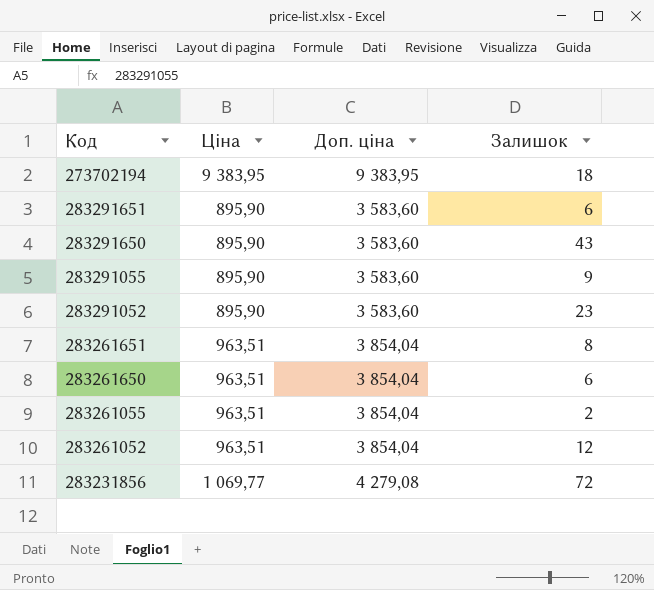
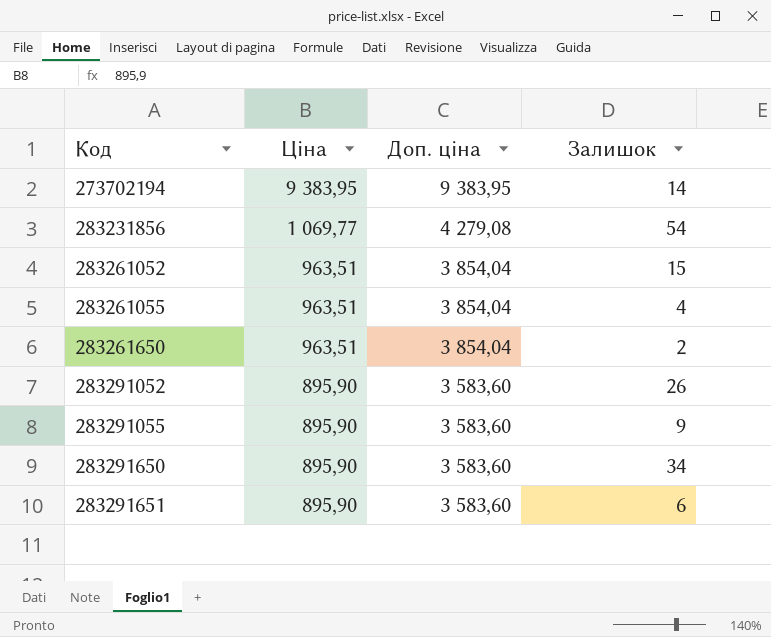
row order: none -> Код ascending
row 283261651: 963,51 | 3 854,04 | 8 -> none
273702194 | Залишок: 18 -> 14
283231856 | Залишок: 72 -> 54
283261052 | Залишок: 12 -> 15
283261055 | Залишок: 2 -> 4
283261650 | Залишок: 6 -> 2
283291052 | Залишок: 23 -> 26
283291650 | Залишок: 43 -> 34

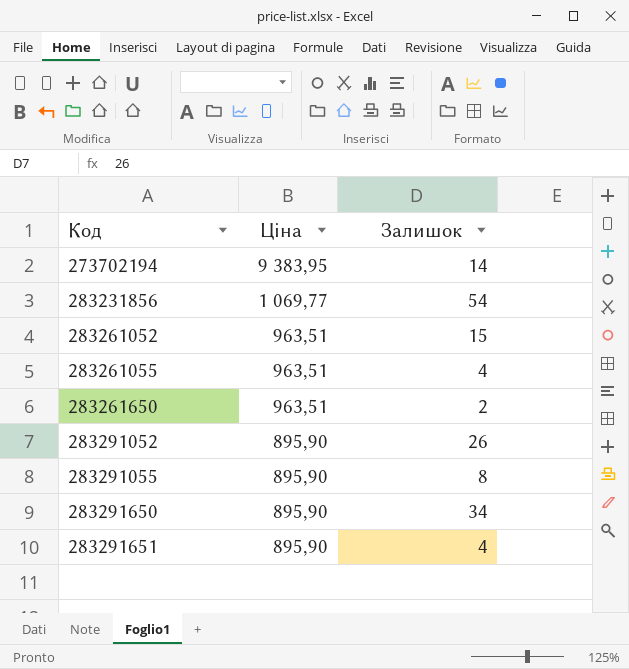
column Доп. ціна | position: 3 -> none
283291055 | Залишок: 9 -> 8
283291651 | Залишок: 6 -> 4

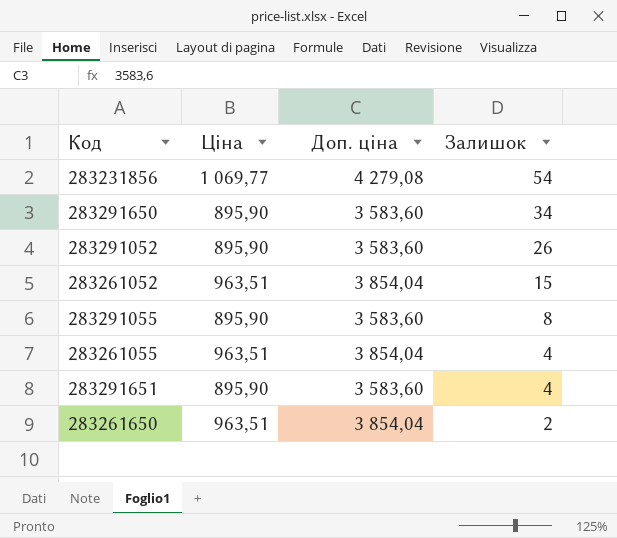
row order: Код ascending -> Залишок descending
column Доп. ціна | position: none -> 3
row 273702194: 9 383,95 | 14 -> none

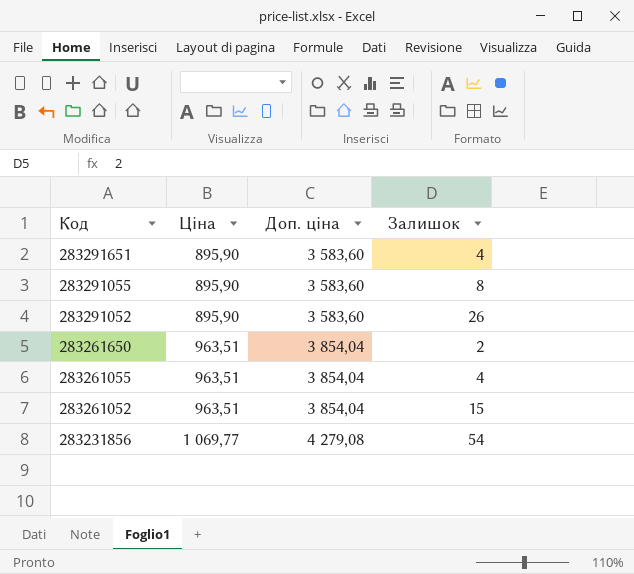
row order: Залишок descending -> Код descending
row 283291650: 895,90 | 3 583,60 | 34 -> none

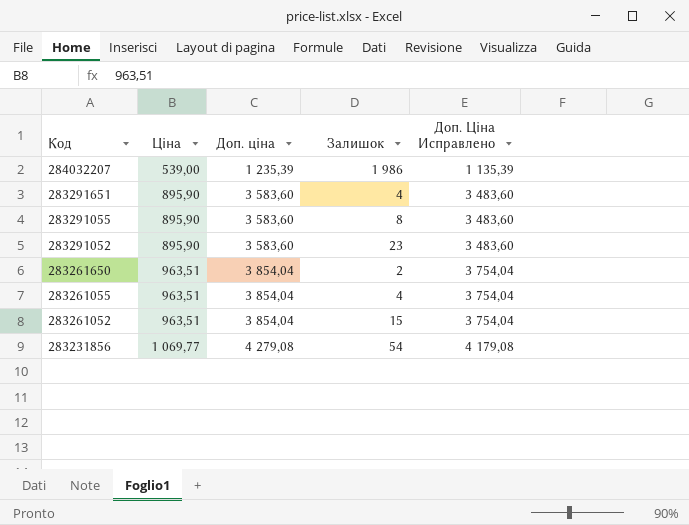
column Доп. Ціна Исправлено | formula: none -> [Доп. ціна] - 100
row 284032207: none -> 539,00 | 1 235,39 | 1 986 | 1 135,39
283291052 | Залишок: 26 -> 23

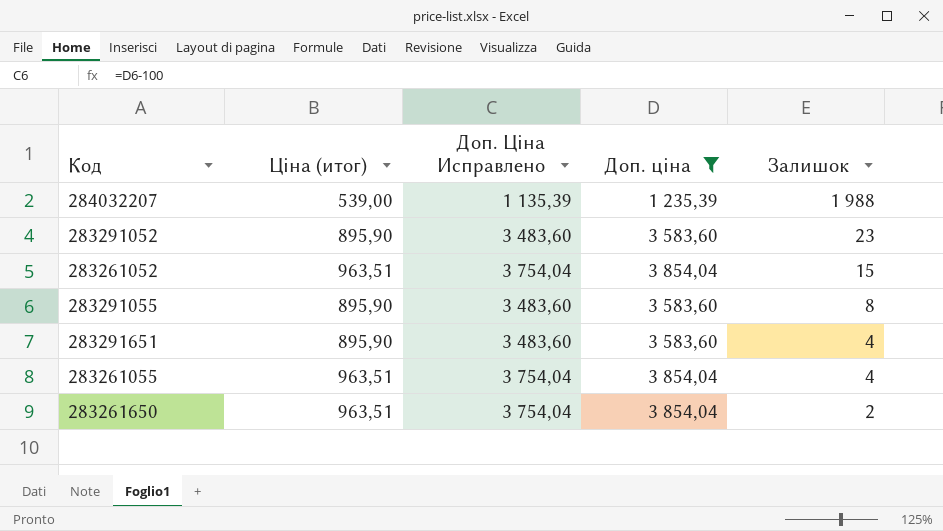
filter: none -> Доп. ціна != 4 279,08
row order: Код descending -> Залишок descending
column name: Ціна -> Ціна (итог)
column Доп. Ціна Исправлено | position: 5 -> 3
284032207 | Залишок: 1 986 -> 1 988

